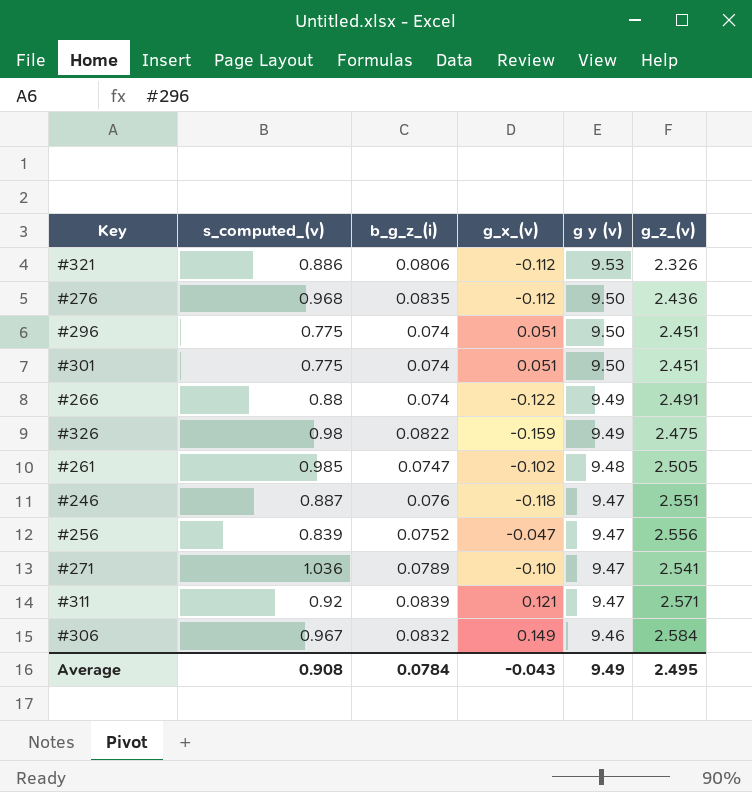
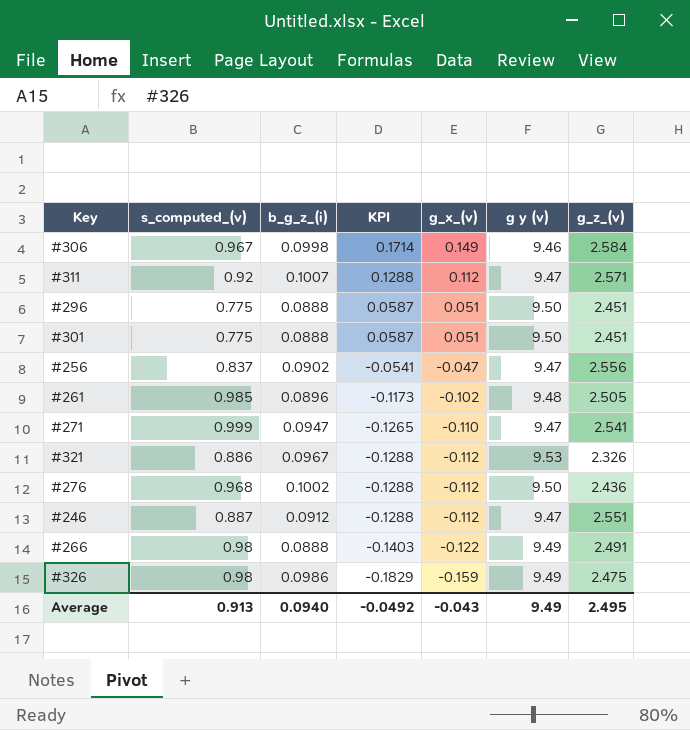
row order: g y (v) descending -> KPI descending
column KPI | formula: none -> [g_x_(v)] * 1.15
#306 | b_g_z_(i): 0.0832 -> 0.0998
#311 | b_g_z_(i): 0.0839 -> 0.1007
#311 | g_x_(v): 0.121 -> 0.112
#296 | b_g_z_(i): 0.074 -> 0.0888
#301 | b_g_z_(i): 0.074 -> 0.0888
#256 | s_computed_(v): 0.839 -> 0.837
#256 | b_g_z_(i): 0.0752 -> 0.0902
#261 | b_g_z_(i): 0.0747 -> 0.0896
#271 | s_computed_(v): 1.036 -> 0.999
#271 | b_g_z_(i): 0.0789 -> 0.0947
#321 | b_g_z_(i): 0.0806 -> 0.0967
#276 | b_g_z_(i): 0.0835 -> 0.1002
#246 | b_g_z_(i): 0.076 -> 0.0912
#246 | g_x_(v): -0.118 -> -0.112
#266 | s_computed_(v): 0.88 -> 0.98
#266 | b_g_z_(i): 0.074 -> 0.0888
#326 | b_g_z_(i): 0.0822 -> 0.0986
Average | s_computed_(v): 0.908 -> 0.913
Average | b_g_z_(i): 0.0784 -> 0.0940

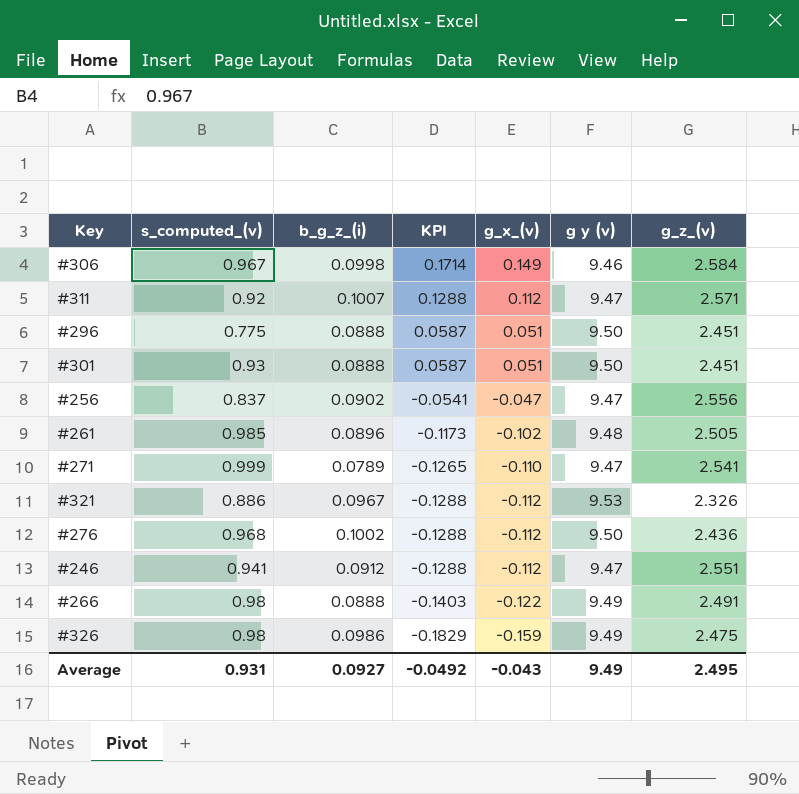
#301 | s_computed_(v): 0.775 -> 0.93
#271 | b_g_z_(i): 0.0947 -> 0.0789
#246 | s_computed_(v): 0.887 -> 0.941
Average | s_computed_(v): 0.913 -> 0.931
Average | b_g_z_(i): 0.0940 -> 0.0927

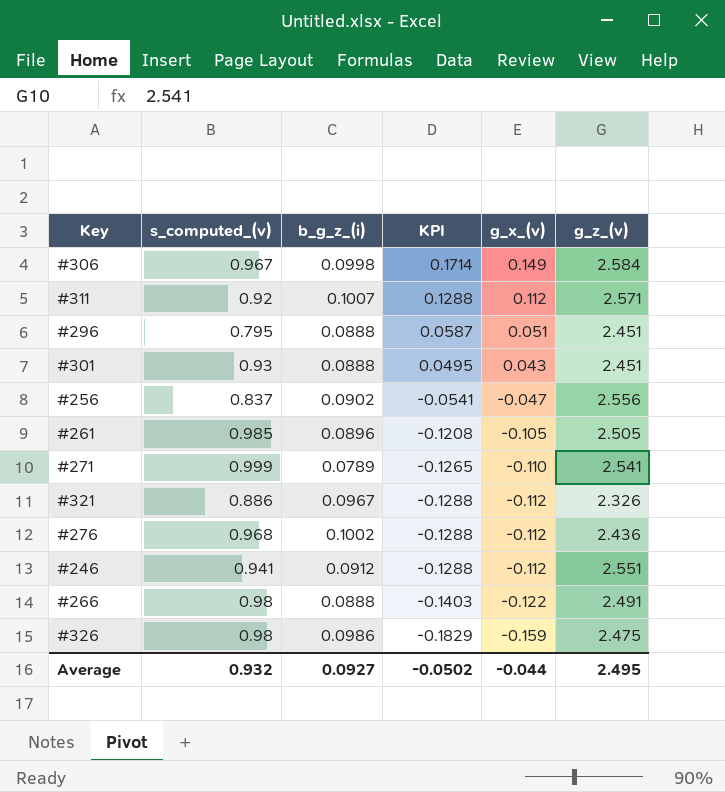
column g y (v) | position: 6 -> none
#296 | s_computed_(v): 0.775 -> 0.795
#301 | KPI: 0.0587 -> 0.0495
#301 | g_x_(v): 0.051 -> 0.043
#261 | KPI: -0.1173 -> -0.1208
#261 | g_x_(v): -0.102 -> -0.105
Average | s_computed_(v): 0.931 -> 0.932
Average | KPI: -0.0492 -> -0.0502
Average | g_x_(v): -0.043 -> -0.044

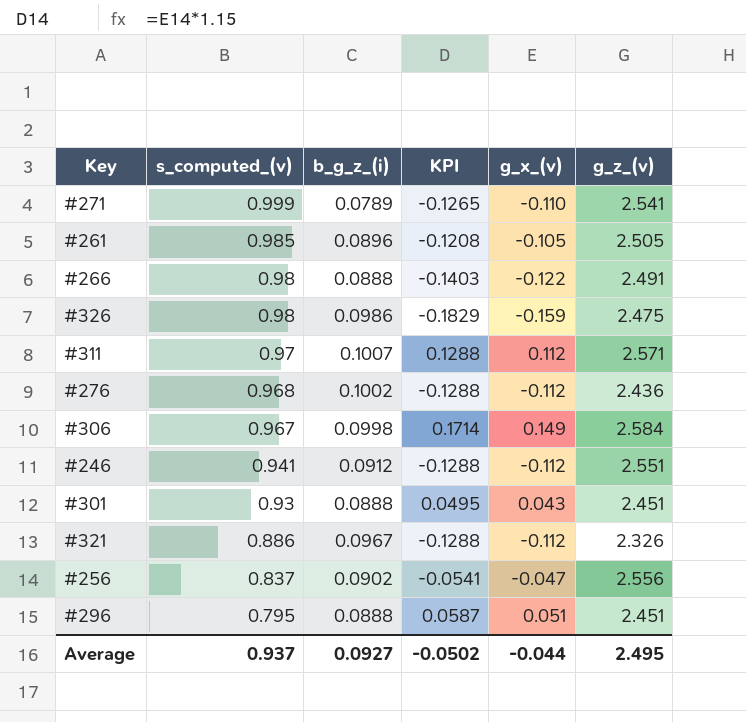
row order: KPI descending -> s_computed_(v) descending
#311 | s_computed_(v): 0.92 -> 0.97
Average | s_computed_(v): 0.932 -> 0.937

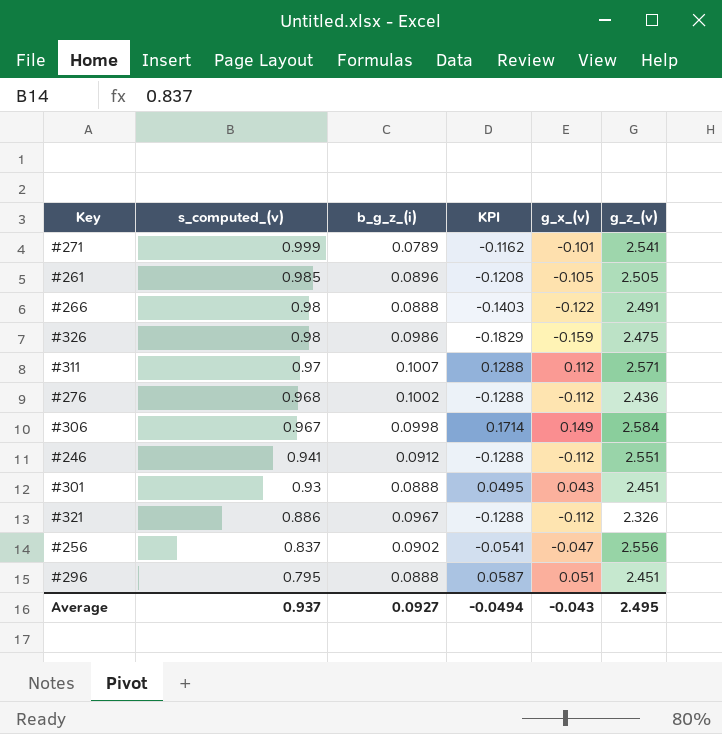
#271 | KPI: -0.1265 -> -0.1162
#271 | g_x_(v): -0.110 -> -0.101
Average | KPI: -0.0502 -> -0.0494
Average | g_x_(v): -0.044 -> -0.043

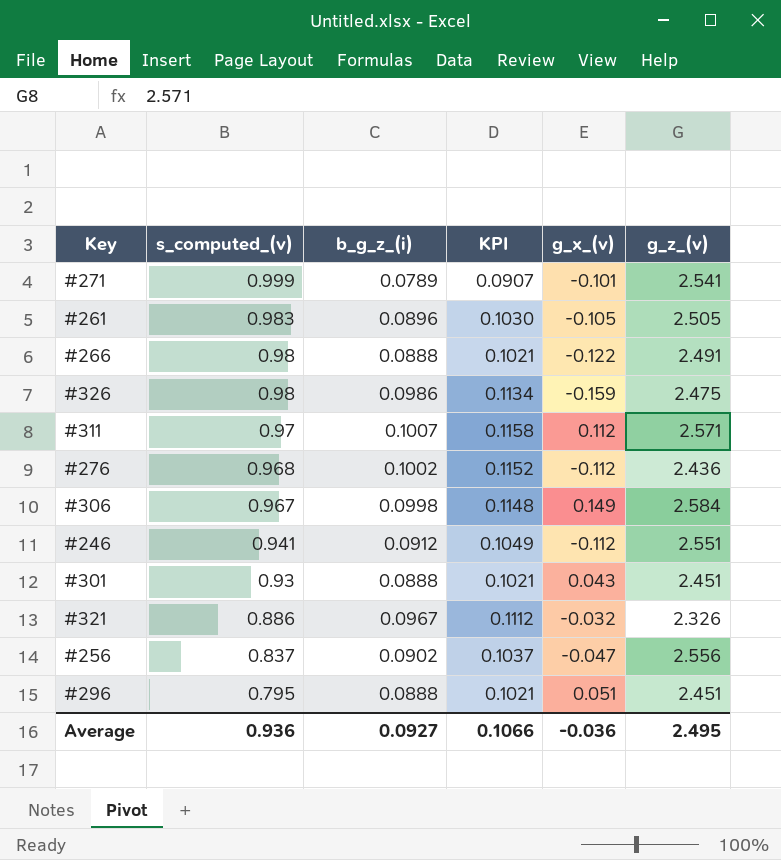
column KPI | formula: [g_x_(v)] * 1.15 -> [b_g_z_(i)] * 1.15
#261 | s_computed_(v): 0.985 -> 0.983
#321 | g_x_(v): -0.112 -> -0.032
Average | s_computed_(v): 0.937 -> 0.936
Average | KPI: -0.0494 -> 0.1066
Average | g_x_(v): -0.043 -> -0.036

